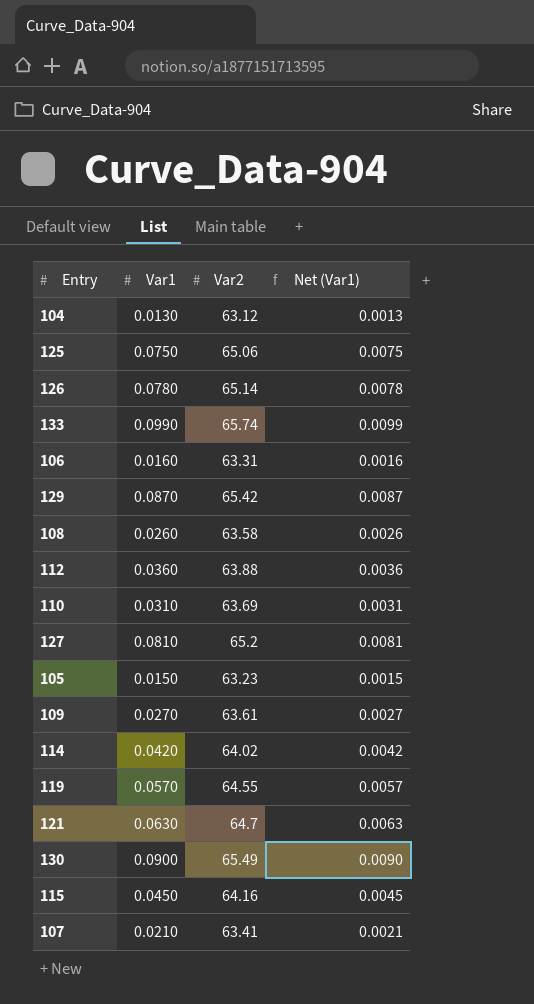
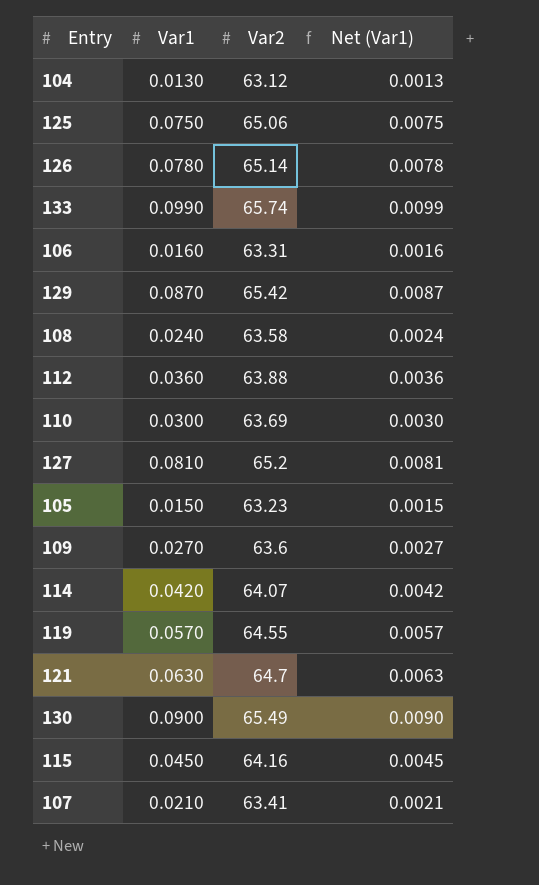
108 | Var1: 0.0260 -> 0.0240
108 | Net (Var1): 0.0026 -> 0.0024
110 | Var1: 0.0310 -> 0.0300
110 | Net (Var1): 0.0031 -> 0.0030
109 | Var2: 63.61 -> 63.6
114 | Var2: 64.02 -> 64.07

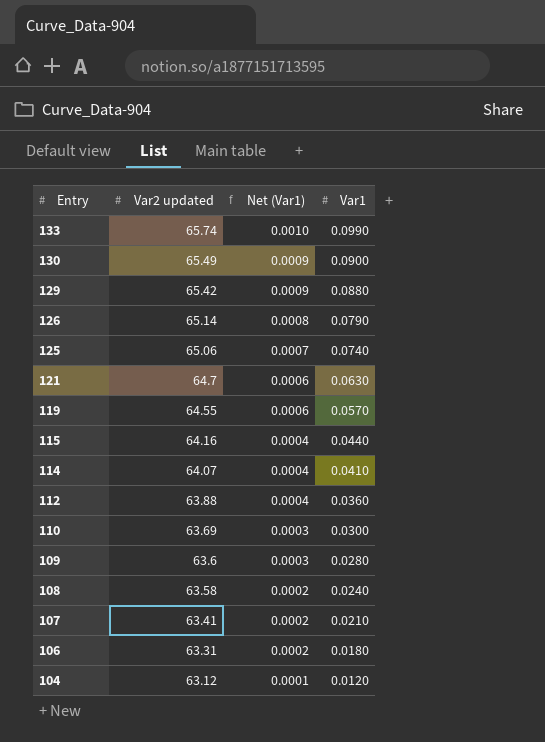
row order: none -> Entry descending
column name: Var2 -> Var2 updated
column Net (Var1) | formula: [Var1] * 0.1 -> [Var1] * 0.01
column Var1 | position: 2 -> 4
row 127: 0.0810 | 65.2 | 0.0081 -> none
row 105: 0.0150 | 63.23 | 0.0015 -> none
129 | Var1: 0.0870 -> 0.0880
126 | Var1: 0.0780 -> 0.0790
125 | Var1: 0.0750 -> 0.0740
115 | Var1: 0.0450 -> 0.0440
114 | Var1: 0.0420 -> 0.0410
109 | Var1: 0.0270 -> 0.0280
106 | Var1: 0.0160 -> 0.0180
104 | Var1: 0.0130 -> 0.0120

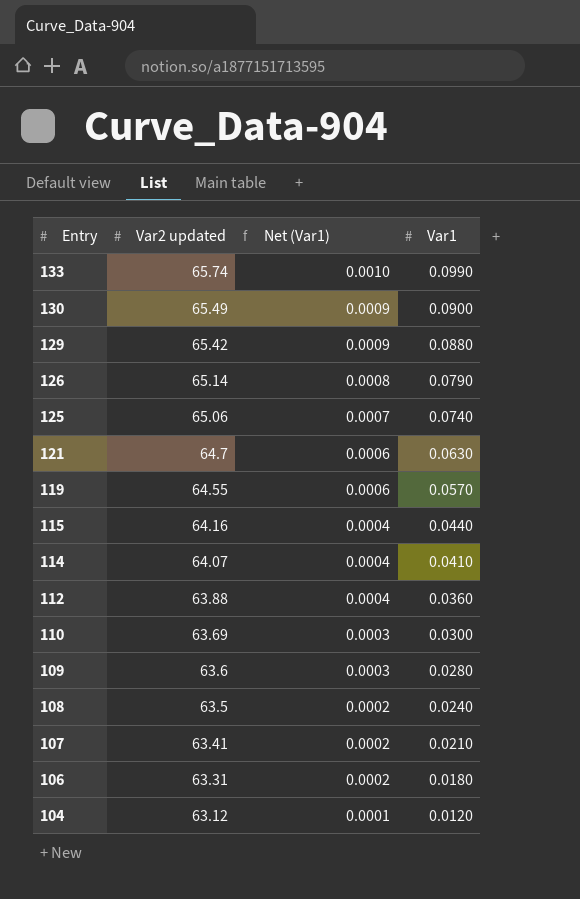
108 | Var2 updated: 63.58 -> 63.5

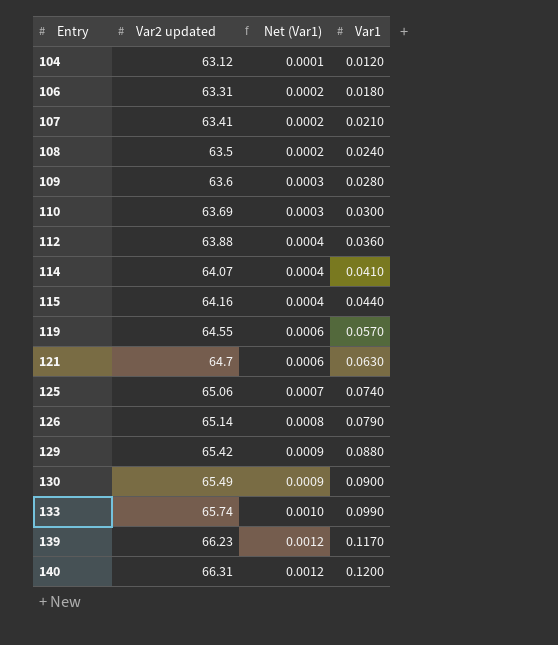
row order: Entry descending -> Entry ascending
row 139: none -> 66.23 | 0.0012 | 0.1170
row 140: none -> 66.31 | 0.0012 | 0.1200

